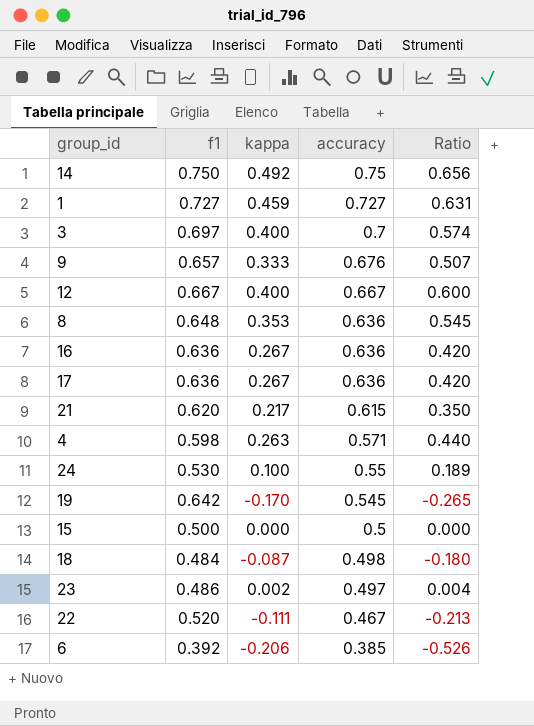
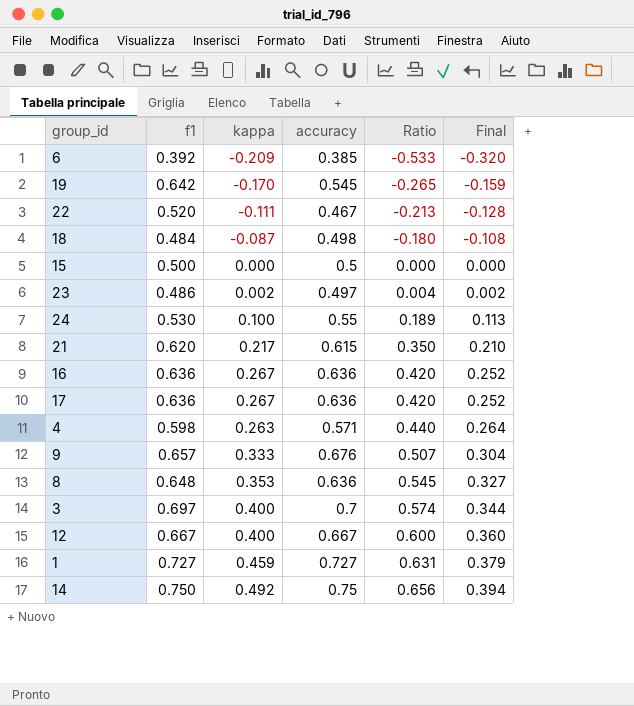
row order: accuracy descending -> Ratio ascending
column Final | formula: none -> [Ratio] * 0.6
6 | kappa: -0.206 -> -0.209
6 | Ratio: -0.526 -> -0.533

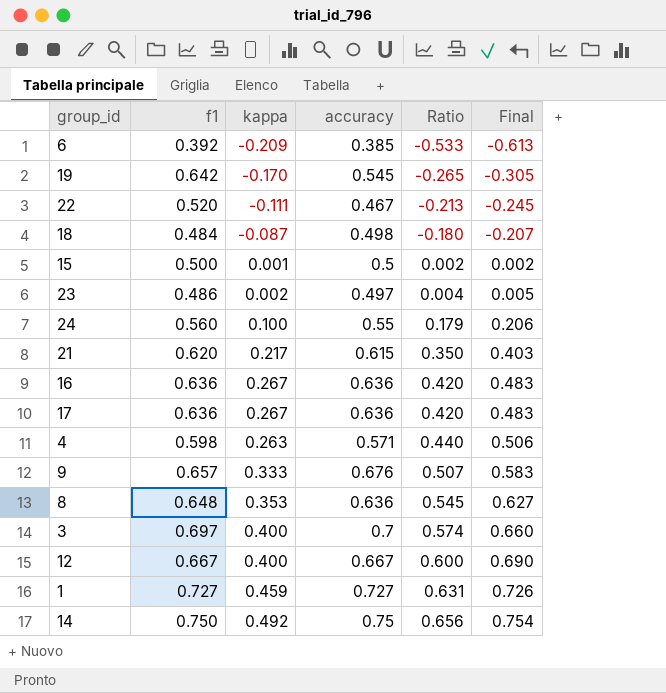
column Final | formula: [Ratio] * 0.6 -> [Ratio] * 1.15
15 | kappa: 0.000 -> 0.001
15 | Ratio: 0.000 -> 0.002
24 | f1: 0.530 -> 0.560
24 | Ratio: 0.189 -> 0.179

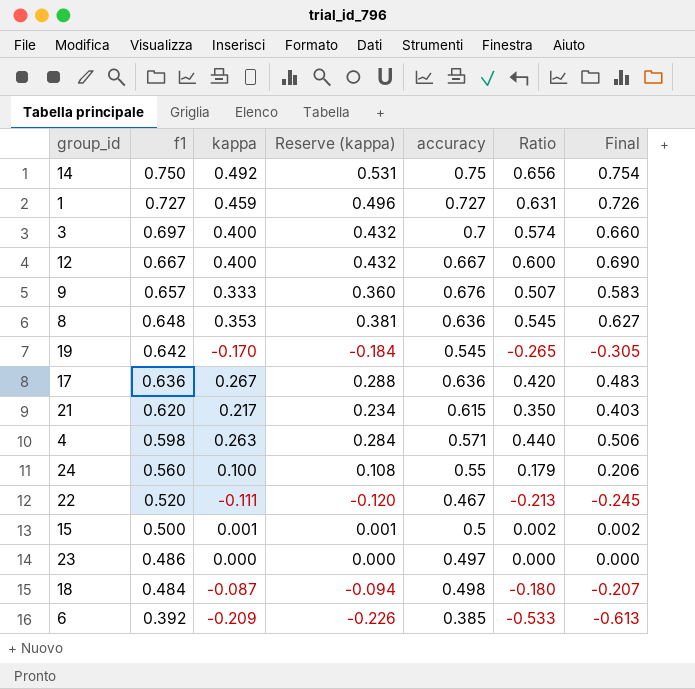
row order: Ratio ascending -> f1 descending
column Reserve (kappa) | formula: none -> [kappa] * 1.08
row 16: 0.636 | 0.267 | 0.636 | 0.420 | 0.483 -> none
23 | kappa: 0.002 -> 0.000
23 | Ratio: 0.004 -> 0.000
23 | Final: 0.005 -> 0.000

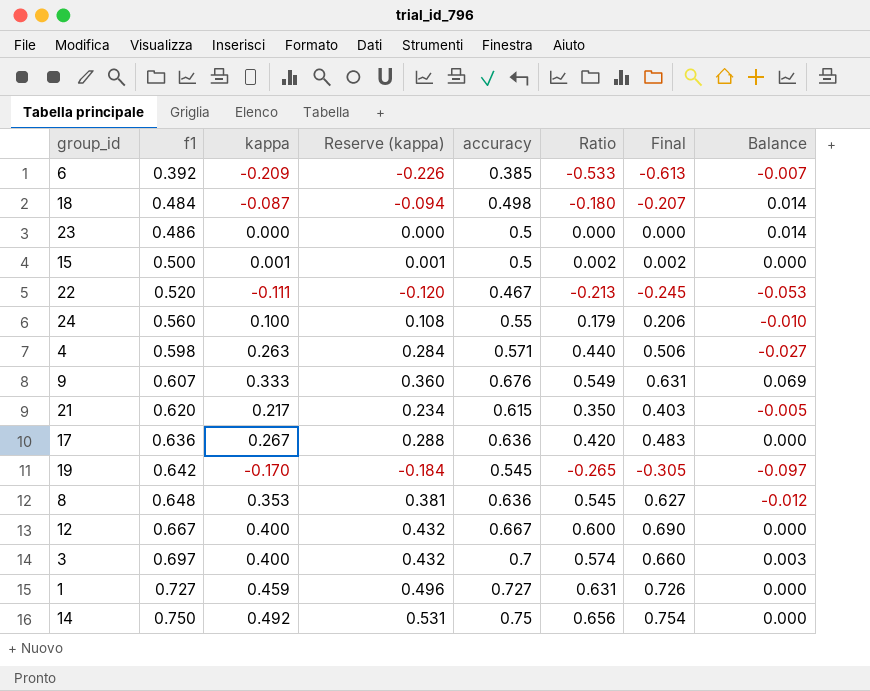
row order: f1 descending -> f1 ascending
column Balance | formula: none -> [accuracy] - [f1]
23 | accuracy: 0.497 -> 0.5
9 | f1: 0.657 -> 0.607
9 | Ratio: 0.507 -> 0.549
9 | Final: 0.583 -> 0.631

